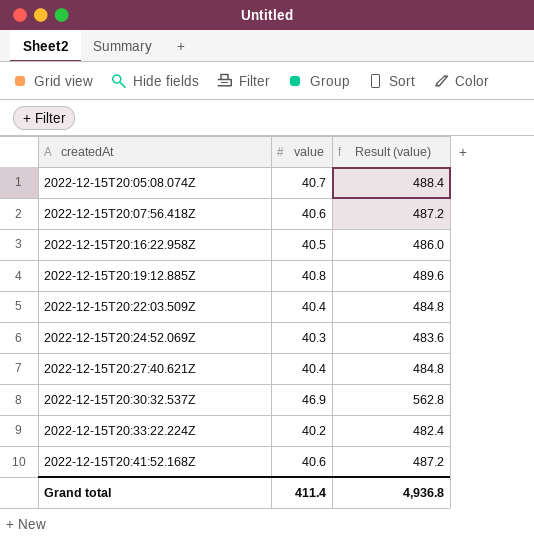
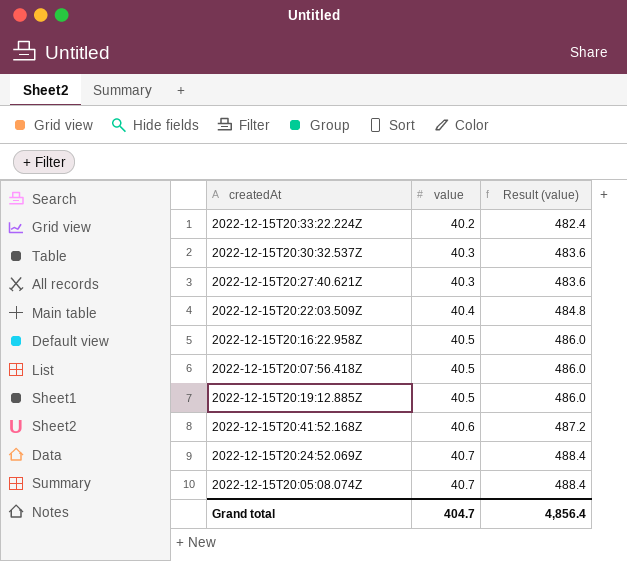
row order: createdAt ascending -> value ascending
2022-12-15T20:30:32.537Z | value: 46.9 -> 40.3
2022-12-15T20:30:32.537Z | Result (value): 562.8 -> 483.6
2022-12-15T20:27:40.621Z | value: 40.4 -> 40.3
2022-12-15T20:27:40.621Z | Result (value): 484.8 -> 483.6
2022-12-15T20:07:56.418Z | value: 40.6 -> 40.5
2022-12-15T20:07:56.418Z | Result (value): 487.2 -> 486.0
2022-12-15T20:19:12.885Z | value: 40.8 -> 40.5
2022-12-15T20:19:12.885Z | Result (value): 489.6 -> 486.0
2022-12-15T20:24:52.069Z | value: 40.3 -> 40.7
2022-12-15T20:24:52.069Z | Result (value): 483.6 -> 488.4
Grand total | value: 411.4 -> 404.7
Grand total | Result (value): 4,936.8 -> 4,856.4

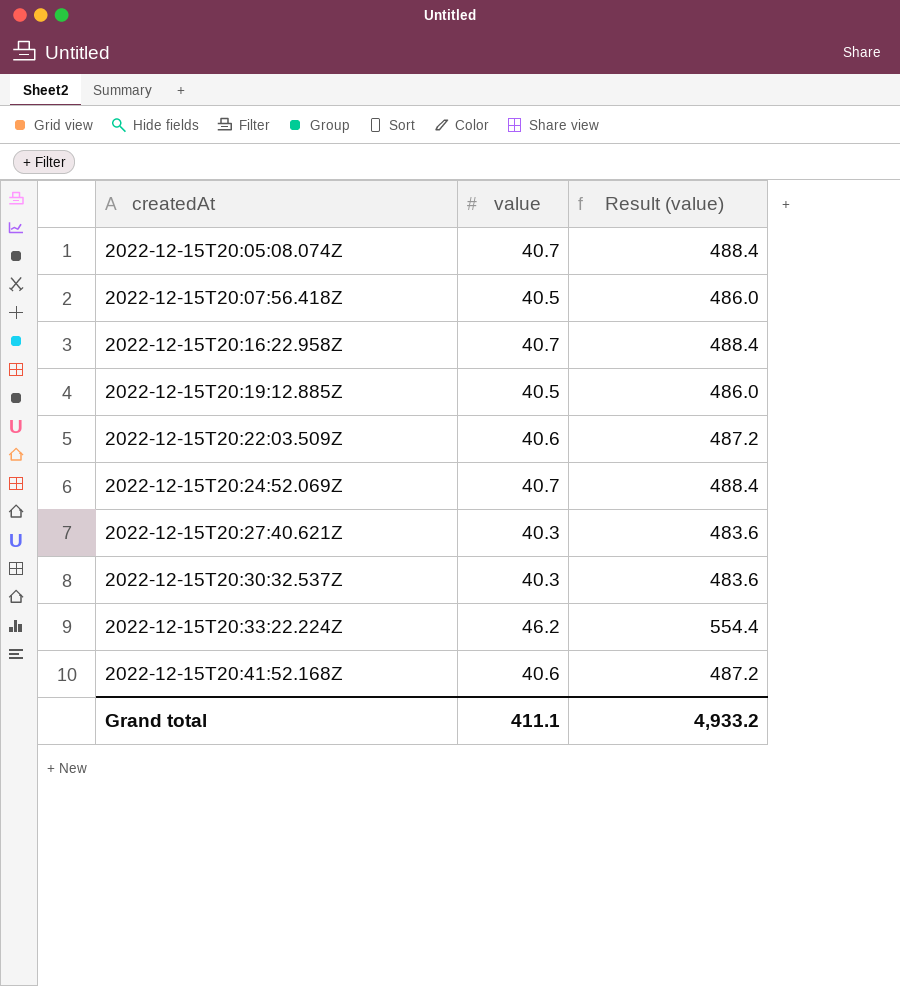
row order: value ascending -> createdAt ascending
2022-12-15T20:16:22.958Z | value: 40.5 -> 40.7
2022-12-15T20:16:22.958Z | Result (value): 486.0 -> 488.4
2022-12-15T20:22:03.509Z | value: 40.4 -> 40.6
2022-12-15T20:22:03.509Z | Result (value): 484.8 -> 487.2
2022-12-15T20:33:22.224Z | value: 40.2 -> 46.2
2022-12-15T20:33:22.224Z | Result (value): 482.4 -> 554.4
Grand total | value: 404.7 -> 411.1
Grand total | Result (value): 4,856.4 -> 4,933.2

